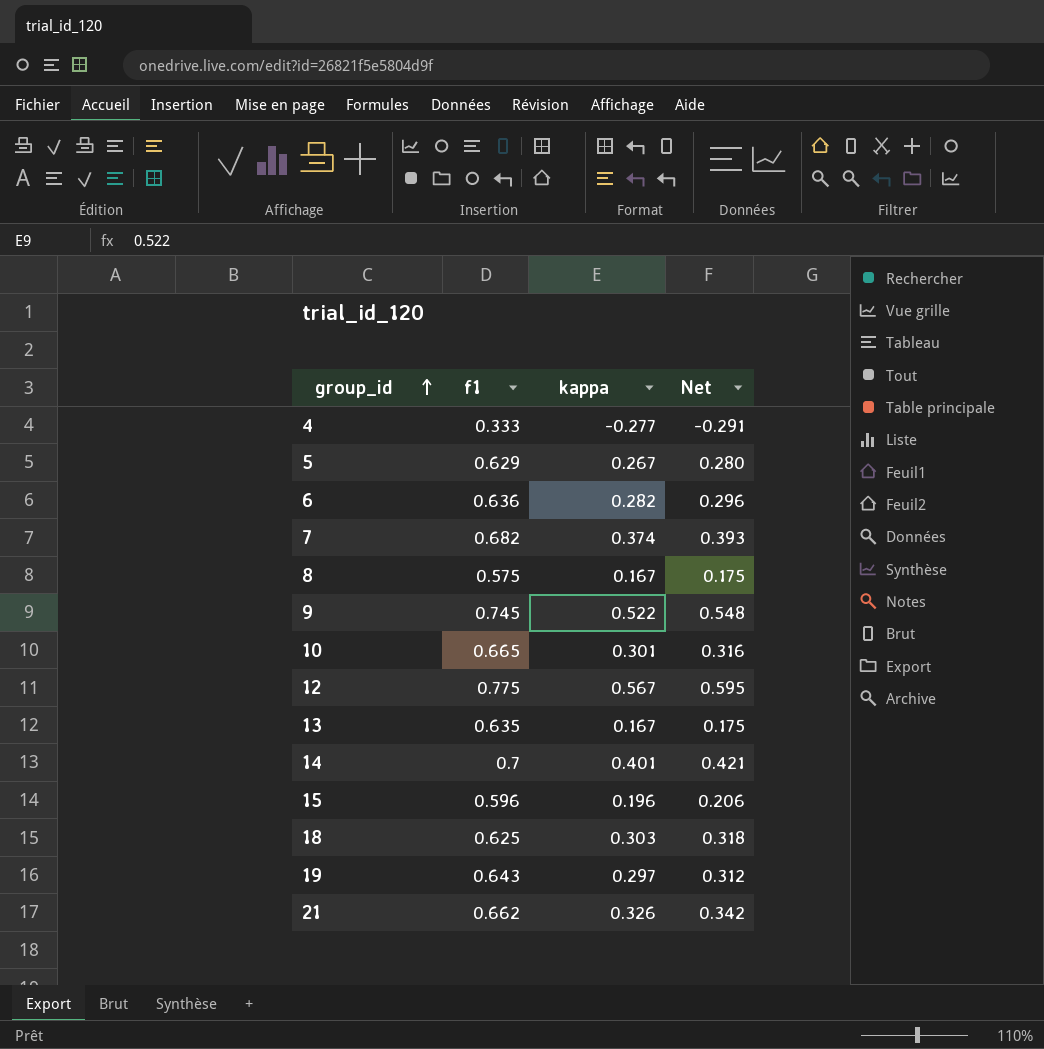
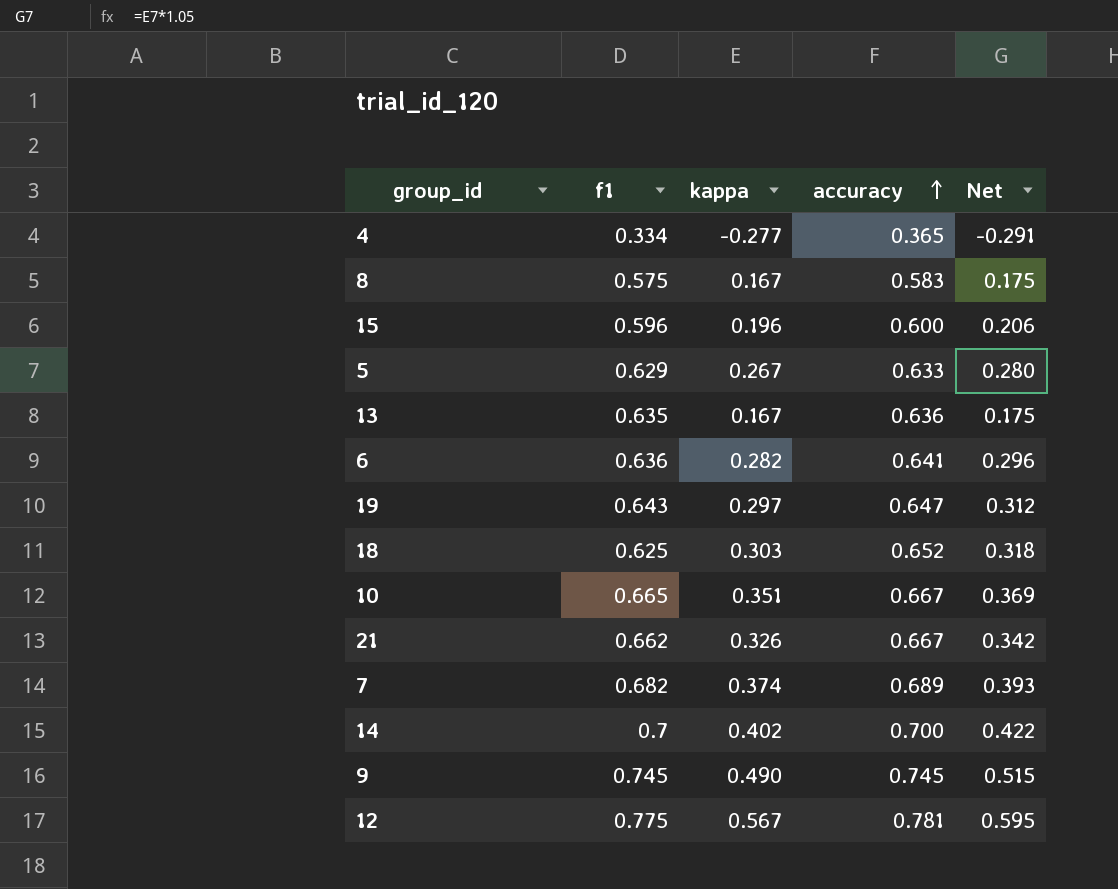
row order: group_id ascending -> accuracy ascending
column accuracy | position: none -> 4
4 | f1: 0.333 -> 0.334
10 | kappa: 0.301 -> 0.351
10 | Net: 0.316 -> 0.369
14 | kappa: 0.401 -> 0.402
14 | Net: 0.421 -> 0.422
9 | kappa: 0.522 -> 0.490
9 | Net: 0.548 -> 0.515

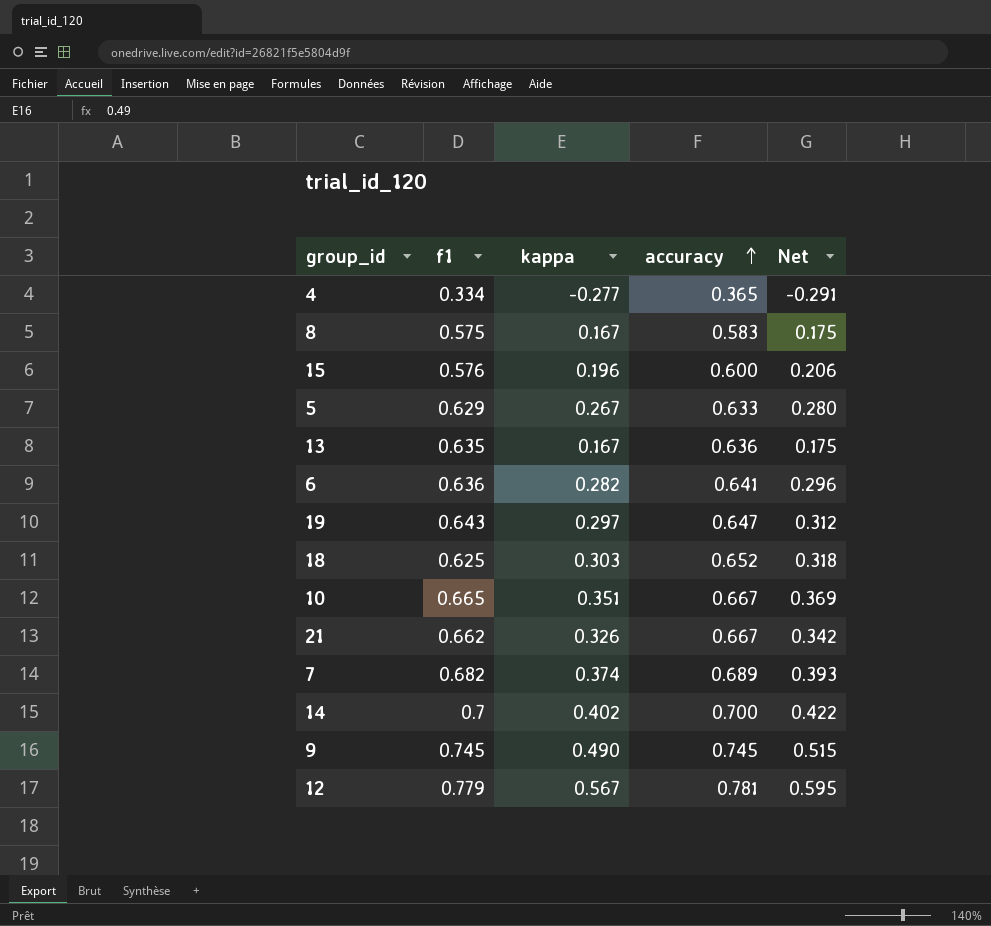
15 | f1: 0.596 -> 0.576
12 | f1: 0.775 -> 0.779

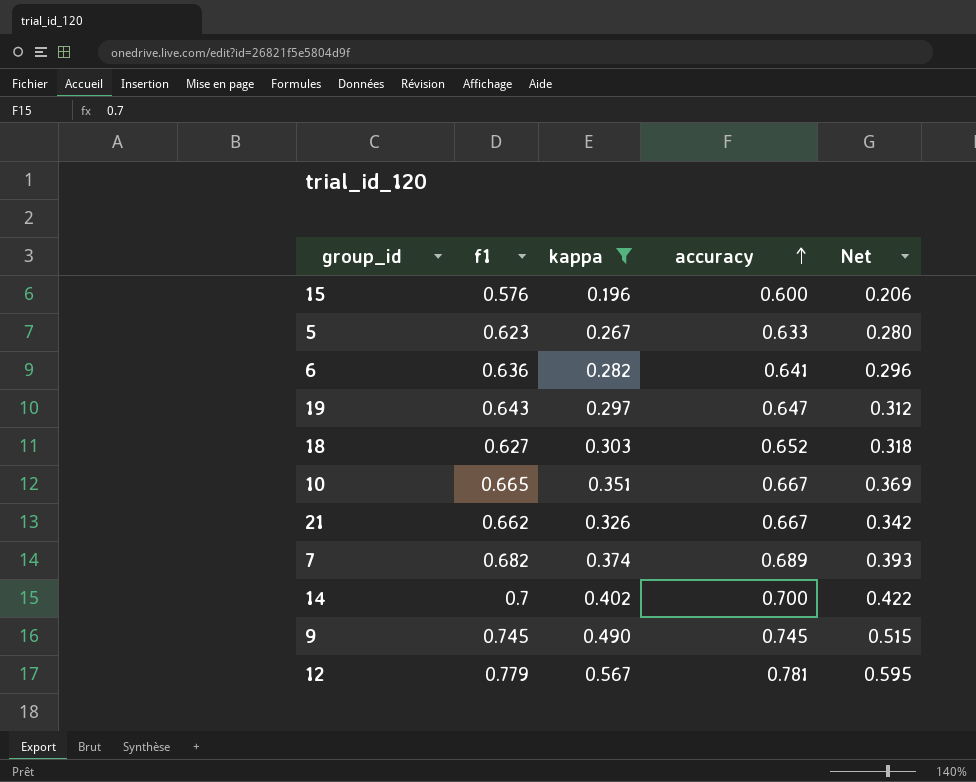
filter: none -> kappa >= 0.196
5 | f1: 0.629 -> 0.623
18 | f1: 0.625 -> 0.627

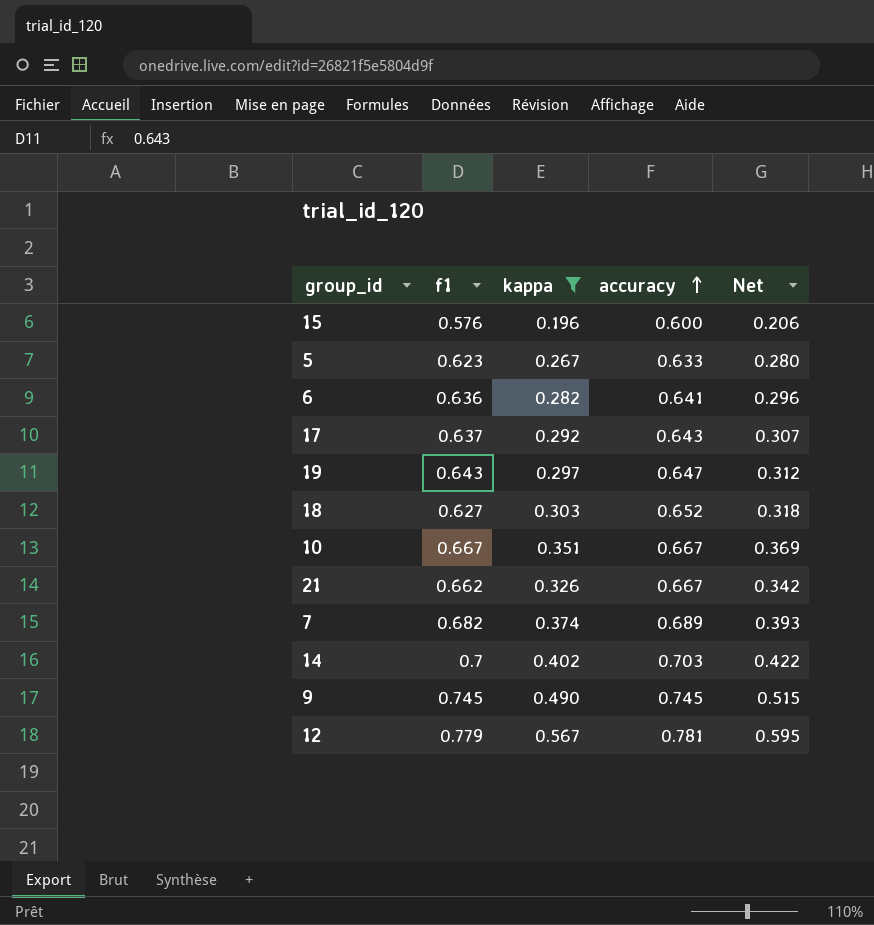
row 17: none -> 0.637 | 0.292 | 0.643 | 0.307
10 | f1: 0.665 -> 0.667
14 | accuracy: 0.700 -> 0.703

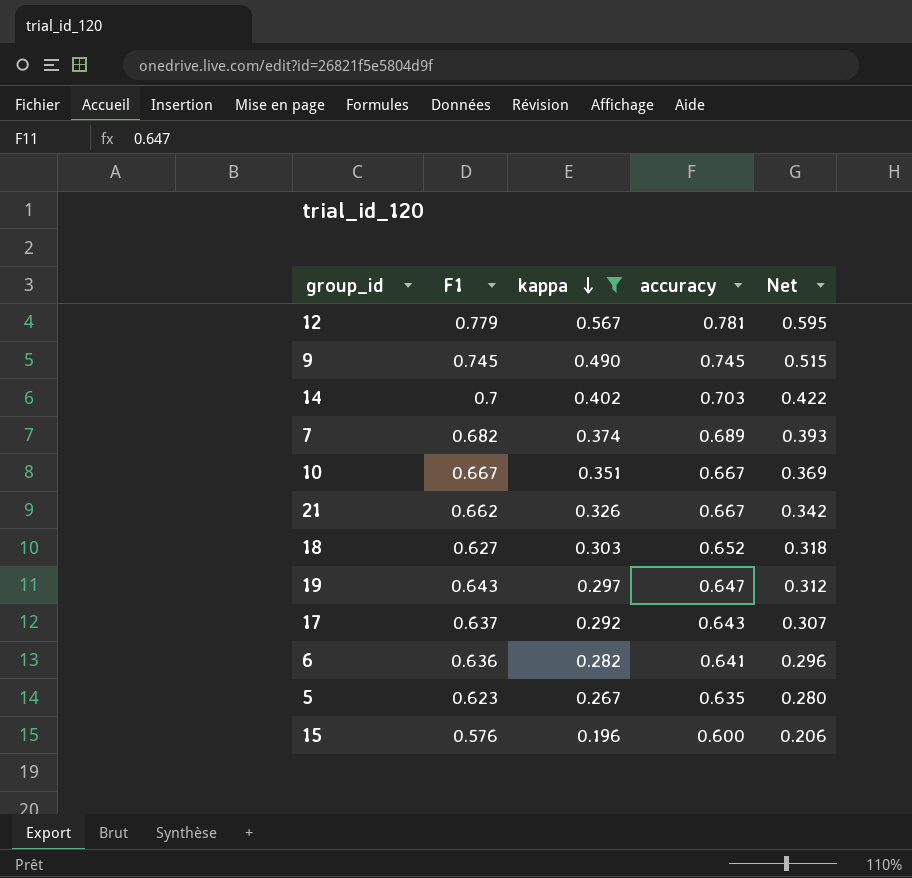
row order: accuracy ascending -> kappa descending
column name: f1 -> F1
5 | accuracy: 0.633 -> 0.635

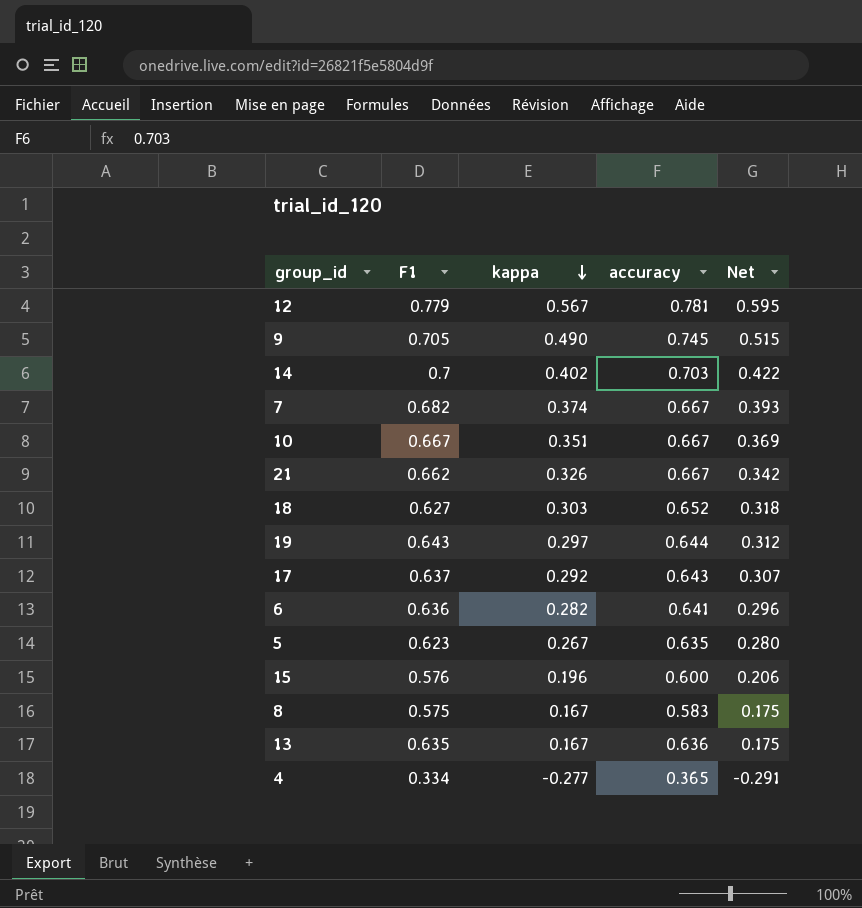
filter: kappa >= 0.196 -> none
9 | F1: 0.745 -> 0.705
7 | accuracy: 0.689 -> 0.667
19 | accuracy: 0.647 -> 0.644

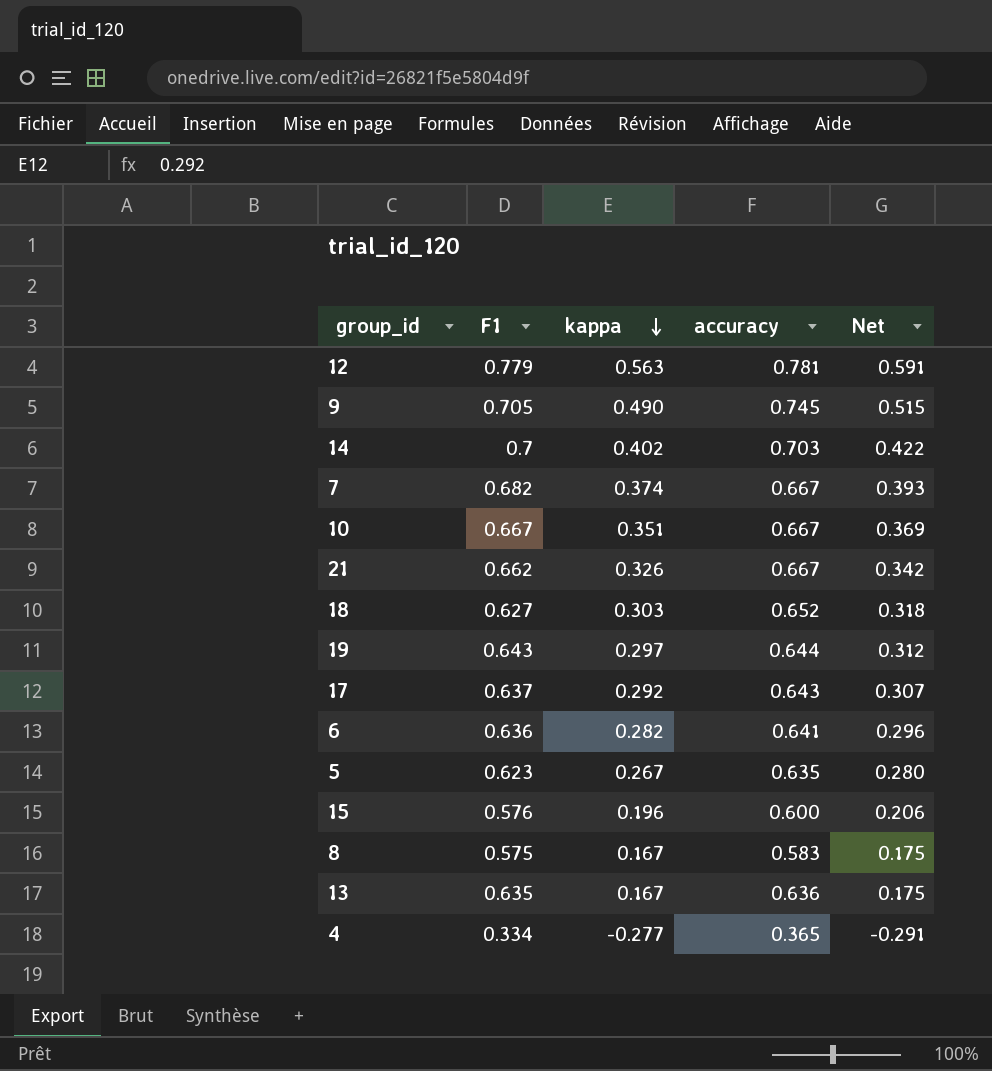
12 | kappa: 0.567 -> 0.563
12 | Net: 0.595 -> 0.591

